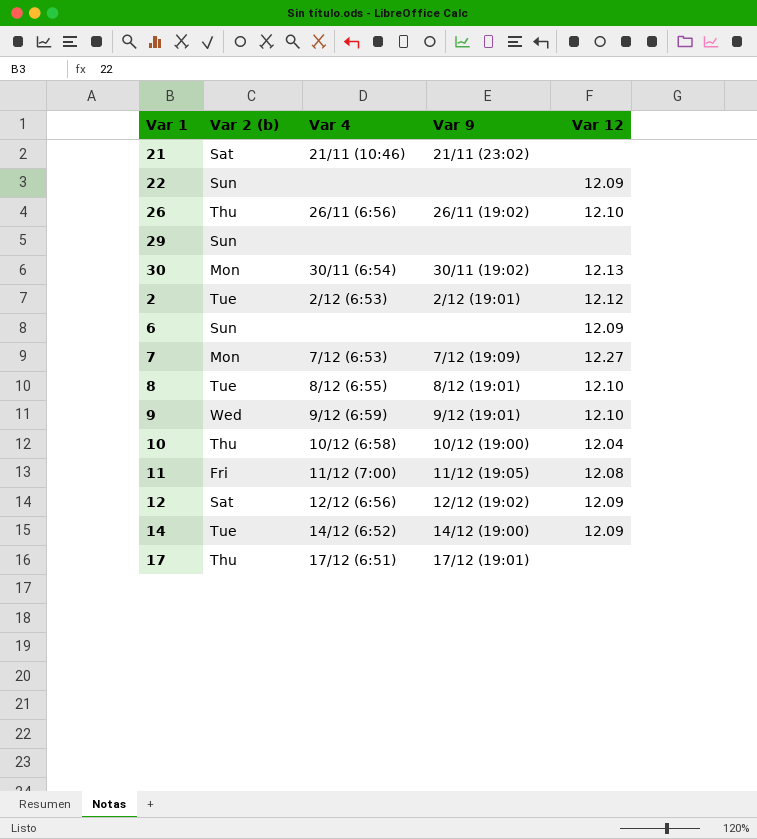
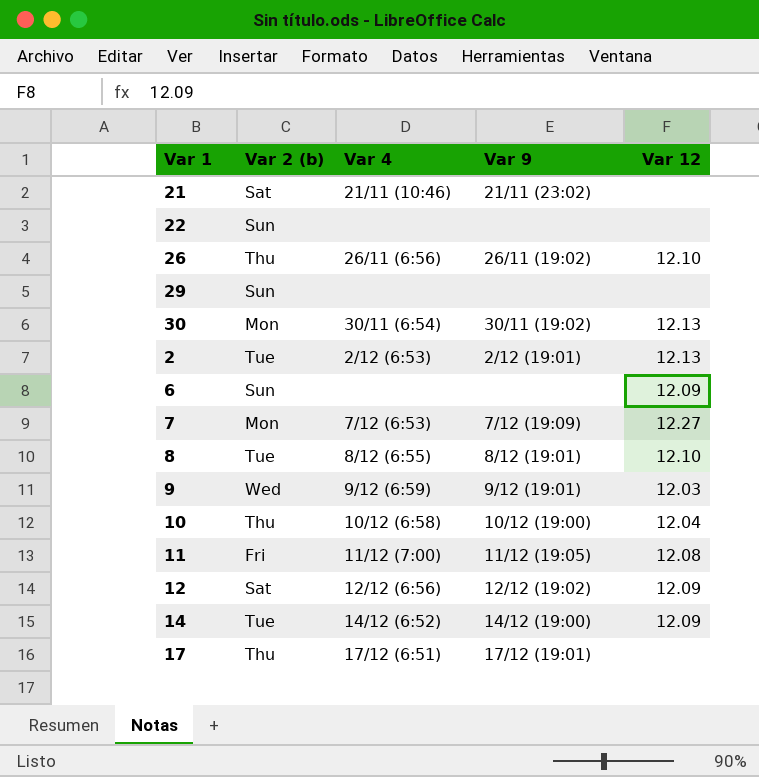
22 | Var 12: 12.09 -> none
2 | Var 12: 12.12 -> 12.13
9 | Var 12: 12.10 -> 12.03

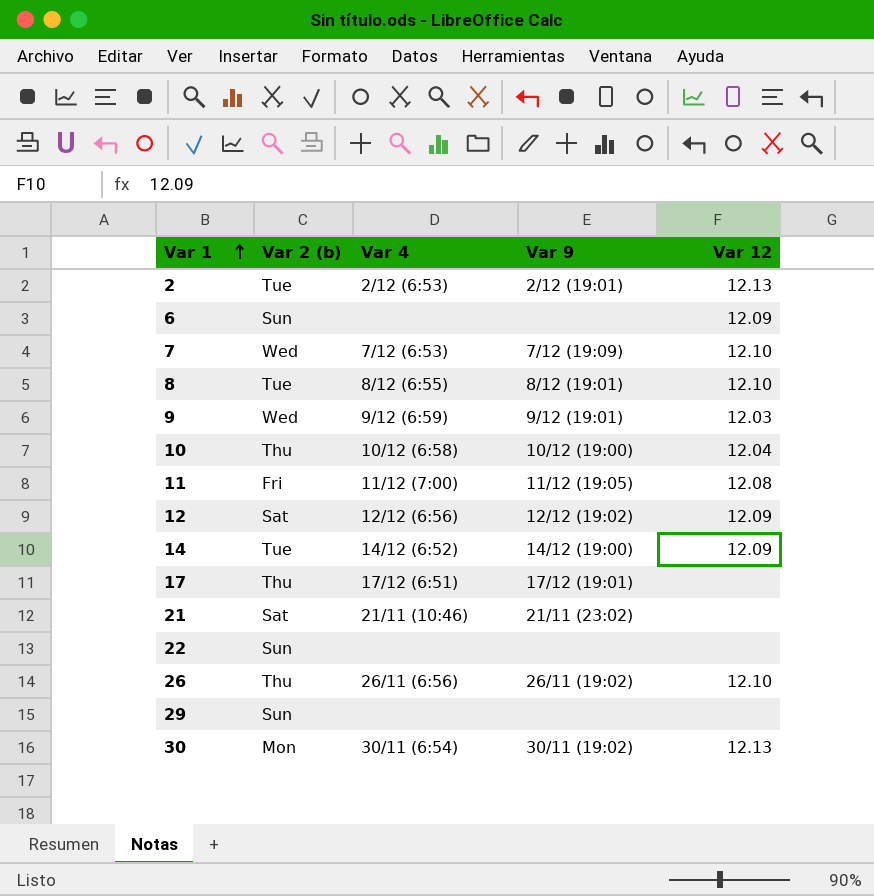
row order: none -> Var 1 ascending
7 | Var 2 (b): Mon -> Wed
7 | Var 12: 12.27 -> 12.10

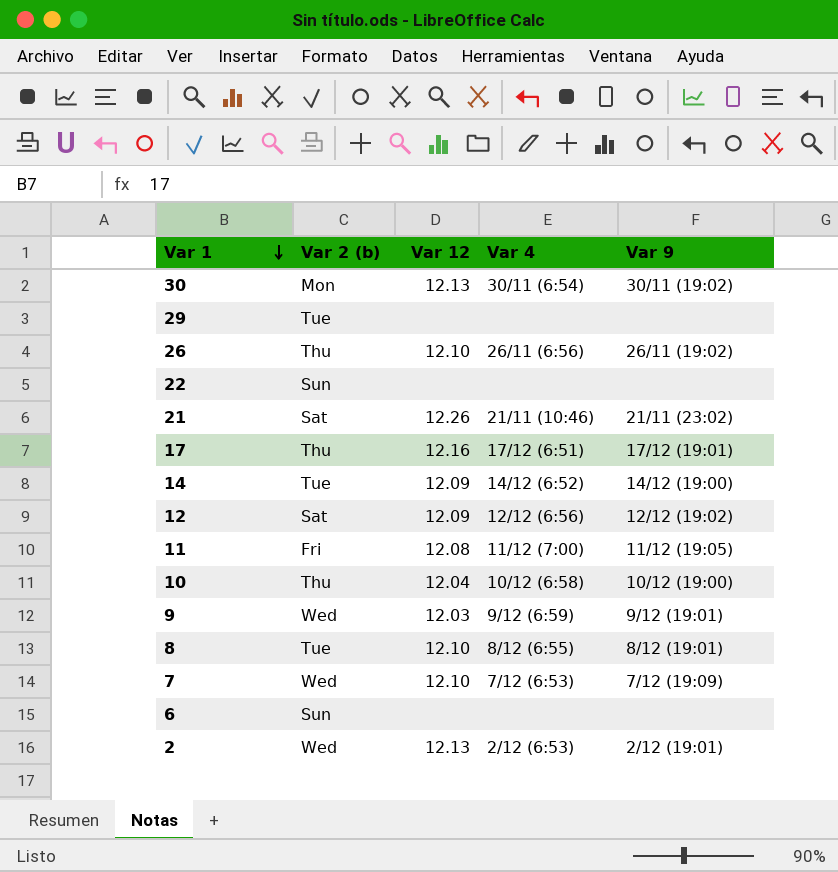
row order: Var 1 ascending -> Var 1 descending
column Var 12 | position: 5 -> 3
29 | Var 2 (b): Sun -> Tue
21 | Var 12: none -> 12.26
17 | Var 12: none -> 12.16
6 | Var 12: 12.09 -> none
2 | Var 2 (b): Tue -> Wed

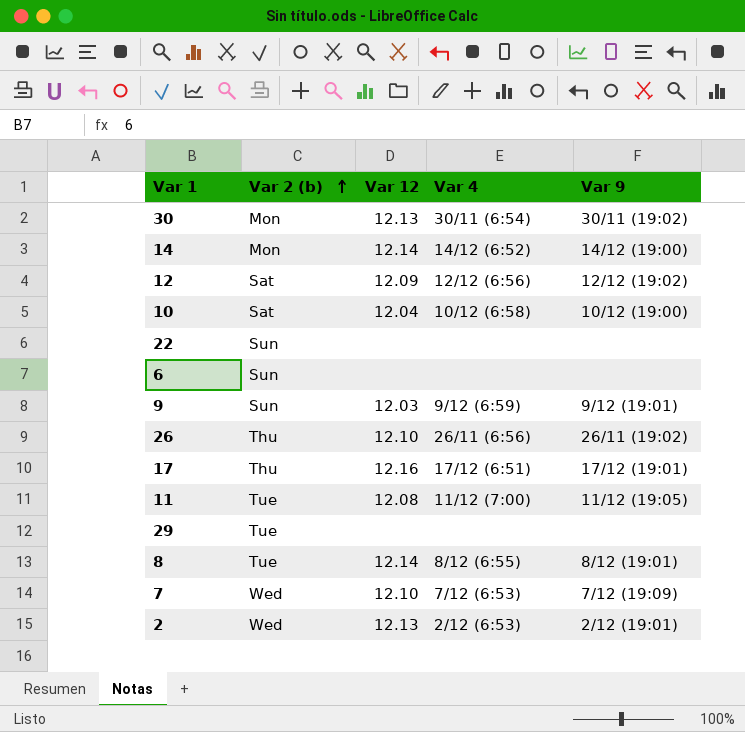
row order: Var 1 descending -> Var 2 (b) ascending
row 21: Sat | 12.26 | 21/11 (10:46) | 21/11 (23:02) -> none
14 | Var 2 (b): Tue -> Mon
14 | Var 12: 12.09 -> 12.14
10 | Var 2 (b): Thu -> Sat
9 | Var 2 (b): Wed -> Sun
11 | Var 2 (b): Fri -> Tue
8 | Var 12: 12.10 -> 12.14

